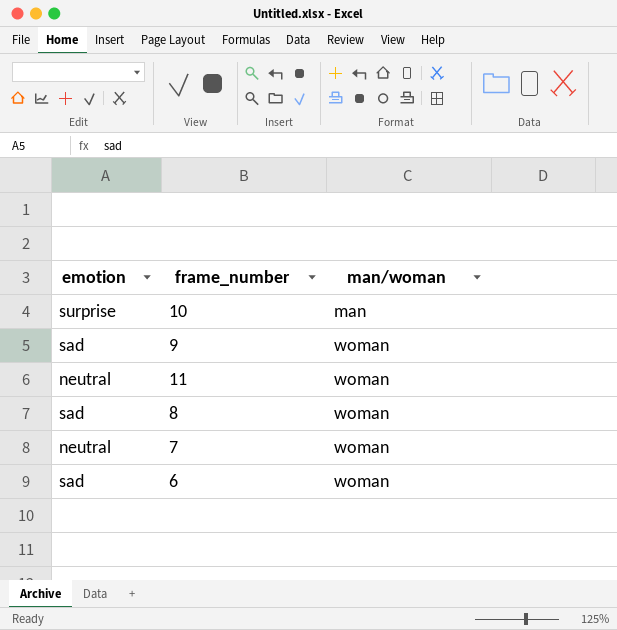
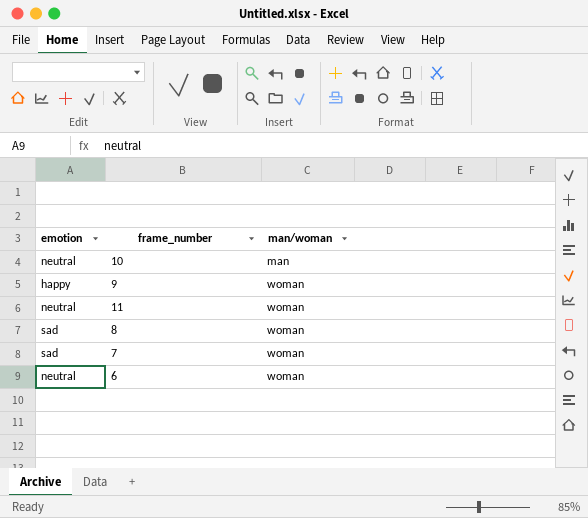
10 | emotion: surprise -> neutral
9 | emotion: sad -> happy
7 | emotion: neutral -> sad
6 | emotion: sad -> neutral

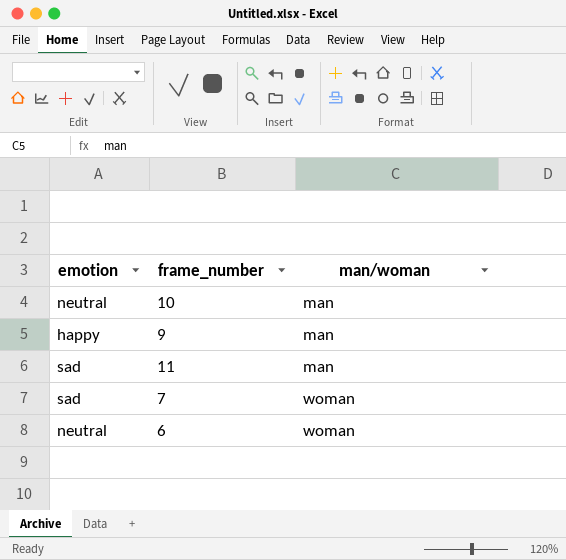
row 8: sad | woman -> none
9 | man/woman: woman -> man
11 | emotion: neutral -> sad
11 | man/woman: woman -> man

